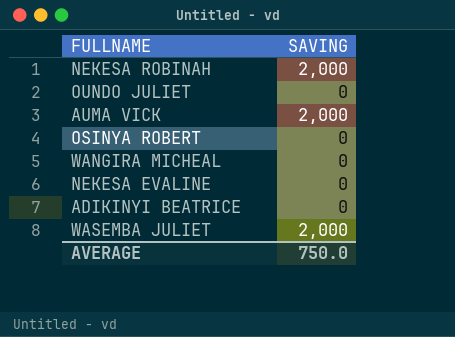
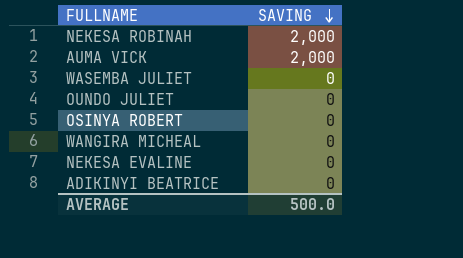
row order: none -> SAVING descending
WASEMBA JULIET | SAVING: 2,000 -> 0
AVERAGE | SAVING: 750.0 -> 500.0

